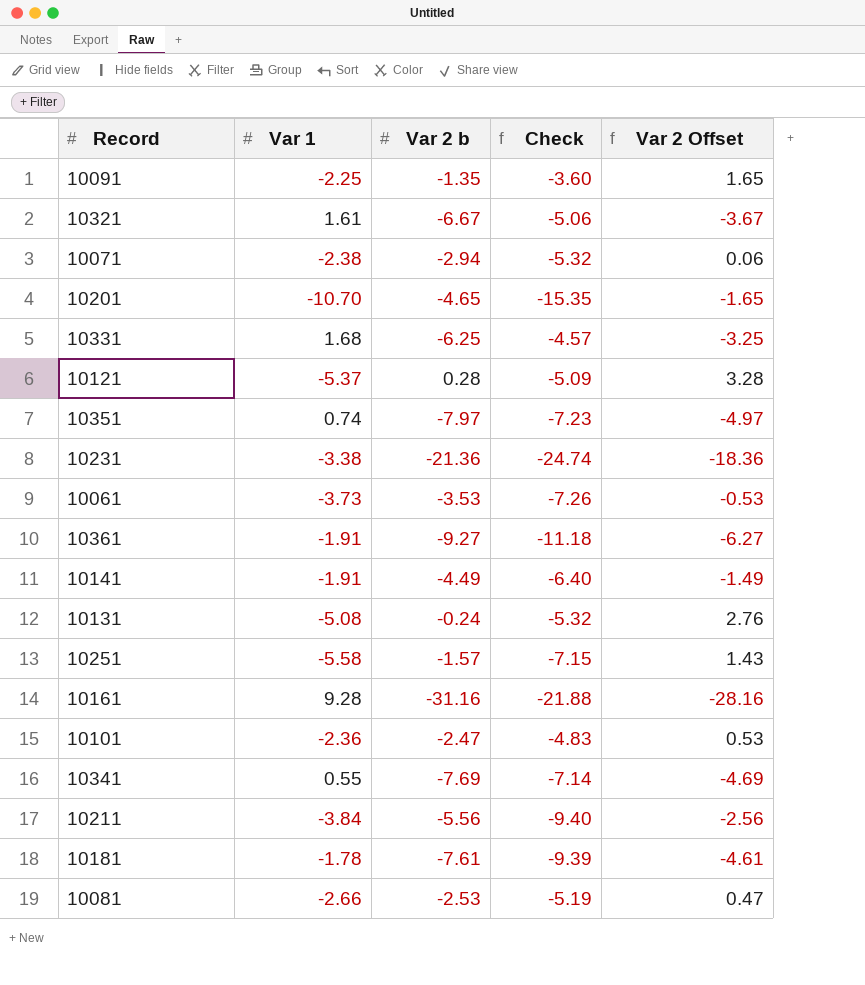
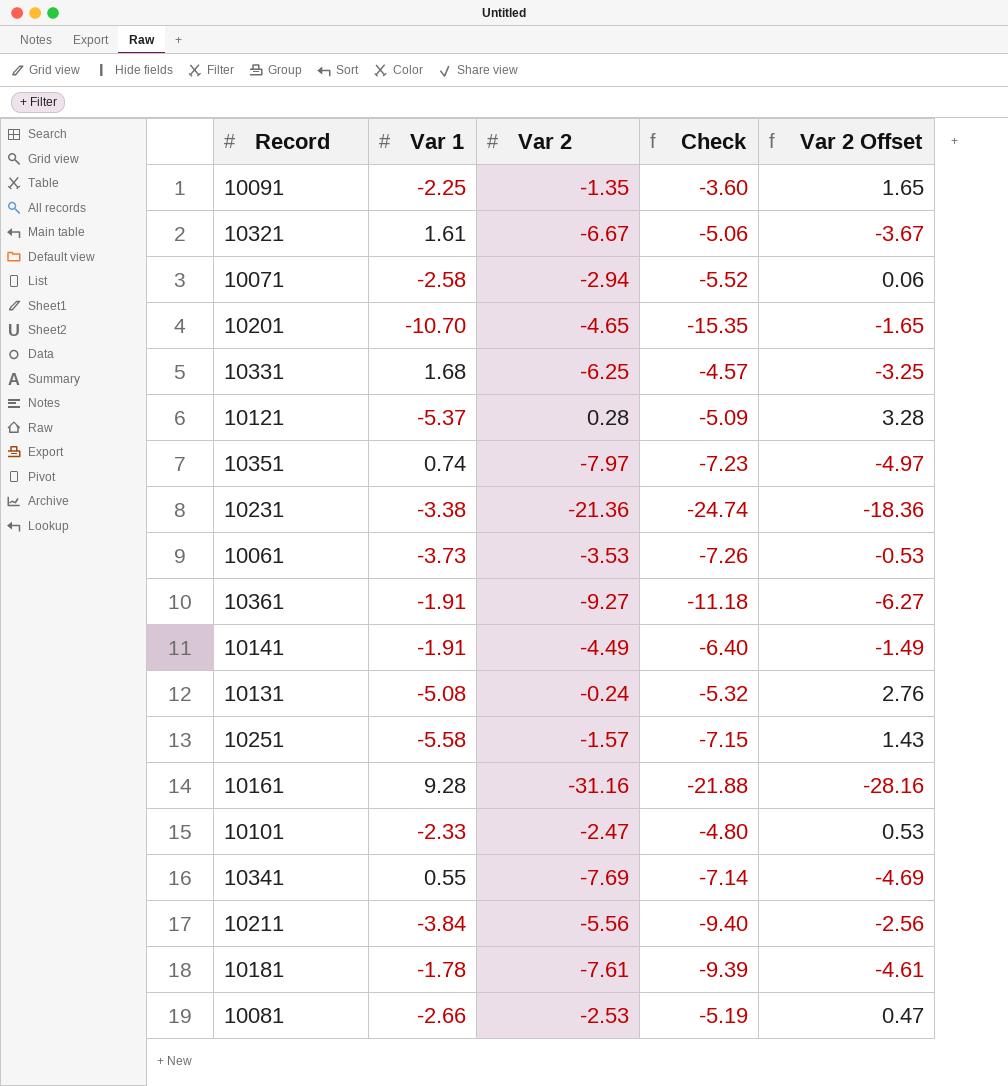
column name: Var 2 b -> Var 2
10071 | Var 1: -2.38 -> -2.58
10071 | Check: -5.32 -> -5.52
10101 | Var 1: -2.36 -> -2.33
10101 | Check: -4.83 -> -4.80

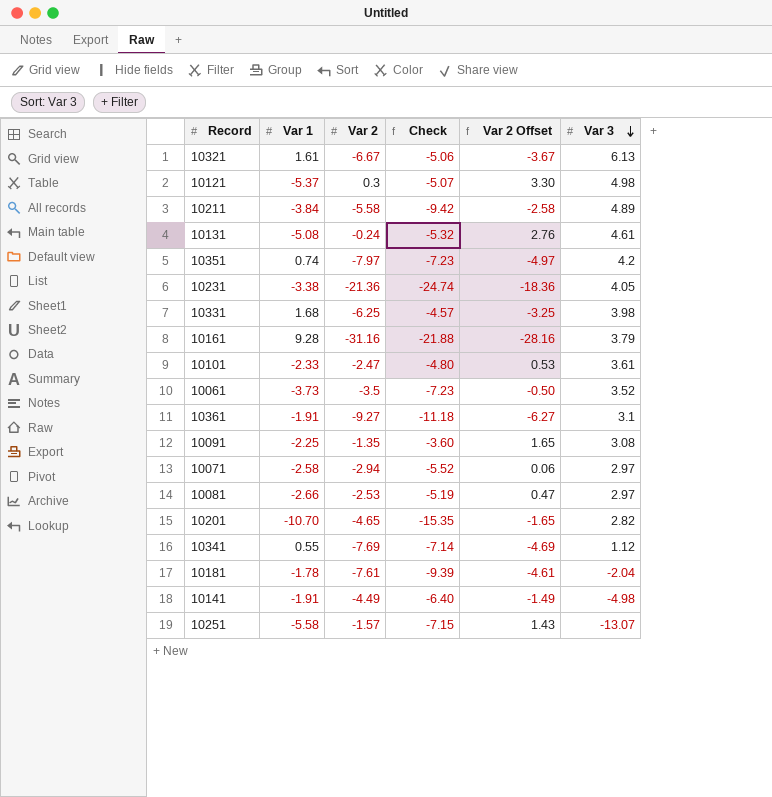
row order: none -> Var 3 descending
column Var 3 | position: none -> 6
10121 | Var 2: 0.28 -> 0.3
10121 | Check: -5.09 -> -5.07
10121 | Var 2 Offset: 3.28 -> 3.30
10211 | Var 2: -5.56 -> -5.58
10211 | Check: -9.40 -> -9.42
10211 | Var 2 Offset: -2.56 -> -2.58
10061 | Var 2: -3.53 -> -3.5
10061 | Check: -7.26 -> -7.23
10061 | Var 2 Offset: -0.53 -> -0.50

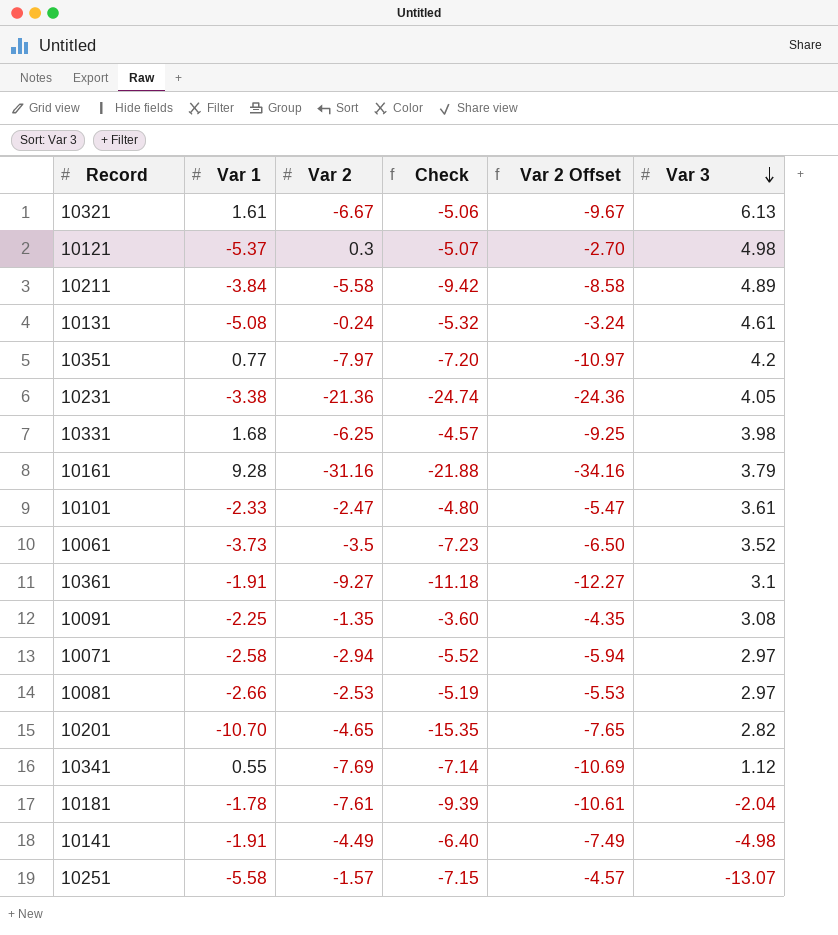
column Var 2 Offset | formula: [Var 2] + 3 -> [Var 2] - 3
10351 | Var 1: 0.74 -> 0.77
10351 | Check: -7.23 -> -7.20

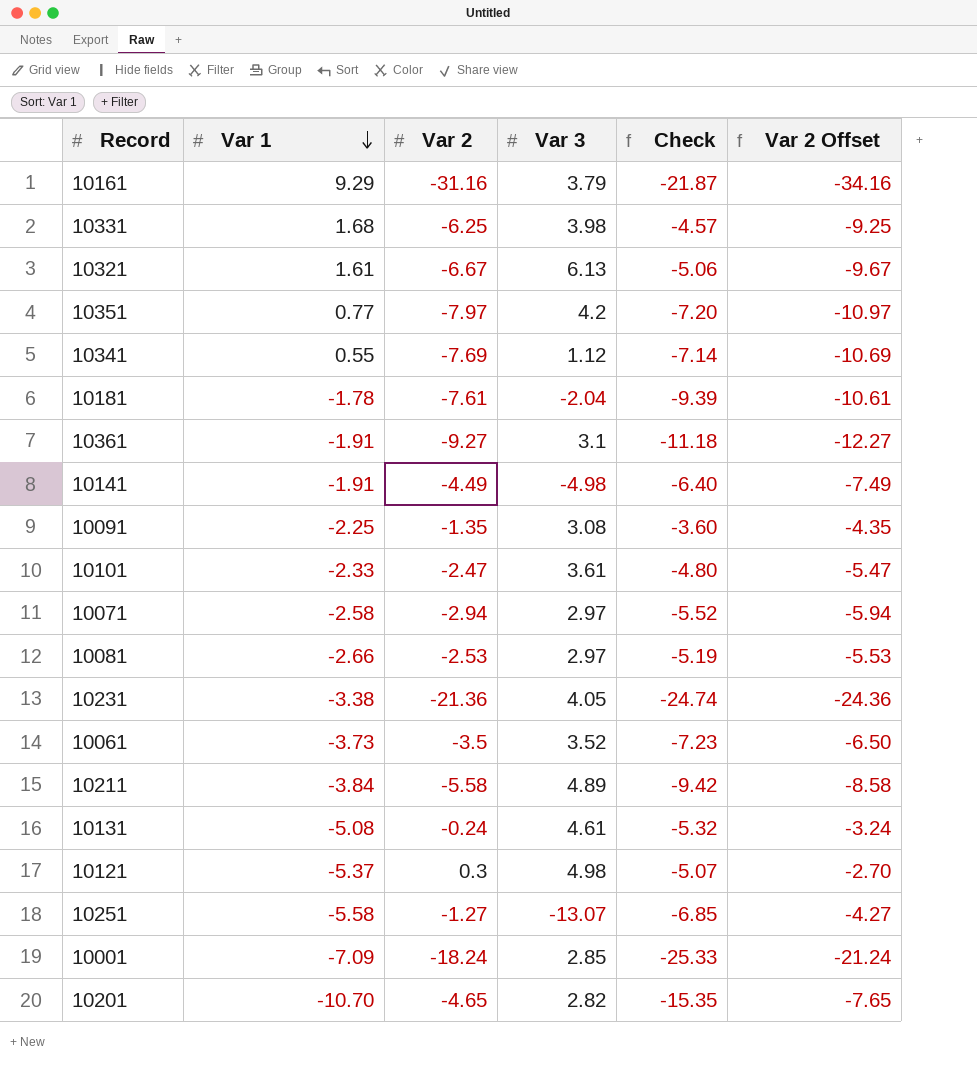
row order: Var 3 descending -> Var 1 descending
column Var 3 | position: 6 -> 4
10161 | Var 1: 9.28 -> 9.29
10161 | Check: -21.88 -> -21.87
10251 | Var 2: -1.57 -> -1.27
10251 | Check: -7.15 -> -6.85
10251 | Var 2 Offset: -4.57 -> -4.27
row 10001: none -> -7.09 | -18.24 | 2.85 | -25.33 | -21.24

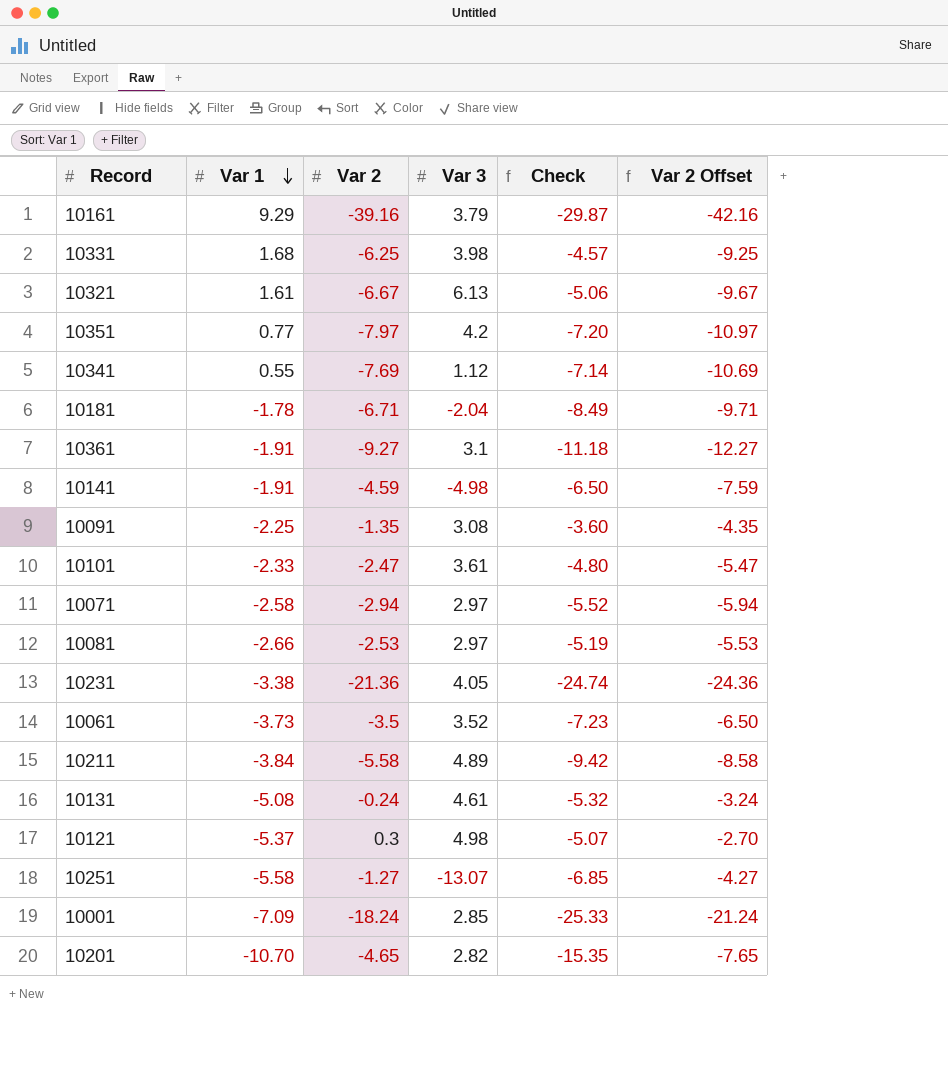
10161 | Var 2: -31.16 -> -39.16
10161 | Check: -21.87 -> -29.87
10161 | Var 2 Offset: -34.16 -> -42.16
10181 | Var 2: -7.61 -> -6.71
10181 | Check: -9.39 -> -8.49
10181 | Var 2 Offset: -10.61 -> -9.71
10141 | Var 2: -4.49 -> -4.59
10141 | Check: -6.40 -> -6.50
10141 | Var 2 Offset: -7.49 -> -7.59

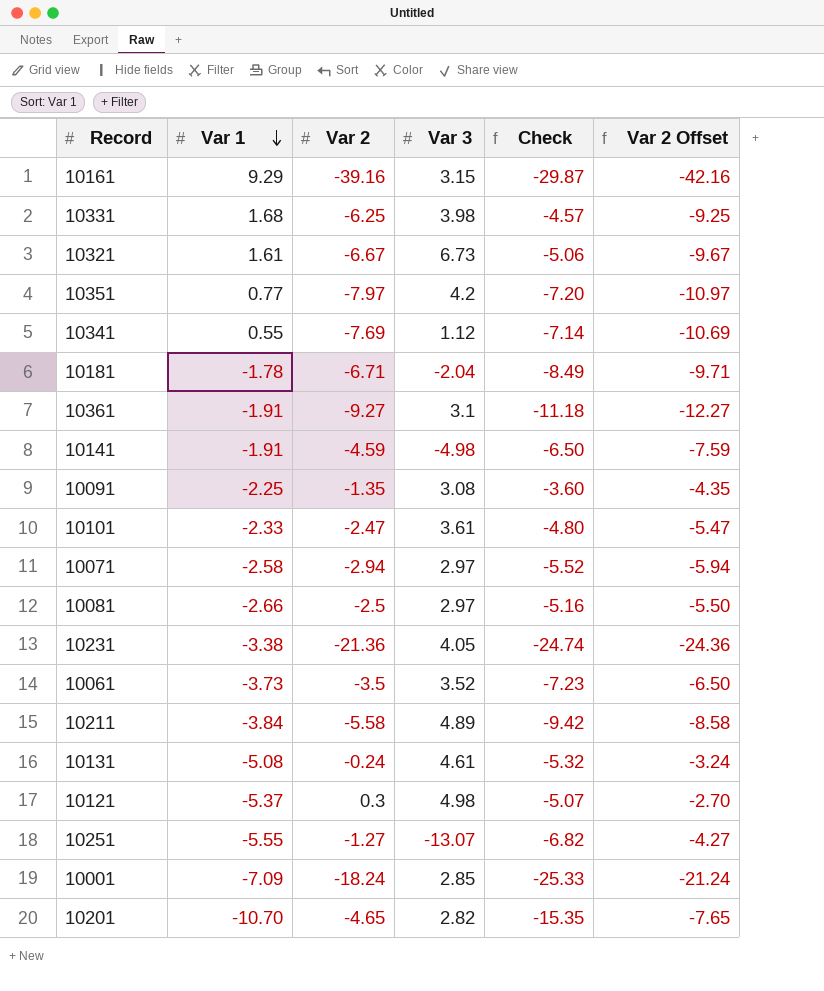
10161 | Var 3: 3.79 -> 3.15
10321 | Var 3: 6.13 -> 6.73
10081 | Var 2: -2.53 -> -2.5
10081 | Check: -5.19 -> -5.16
10081 | Var 2 Offset: -5.53 -> -5.50
10251 | Var 1: -5.58 -> -5.55
10251 | Check: -6.85 -> -6.82

